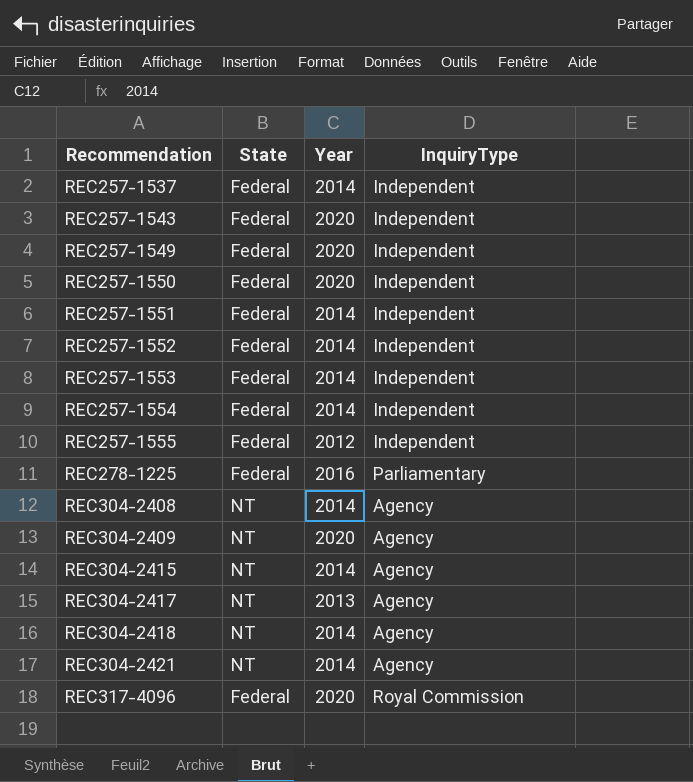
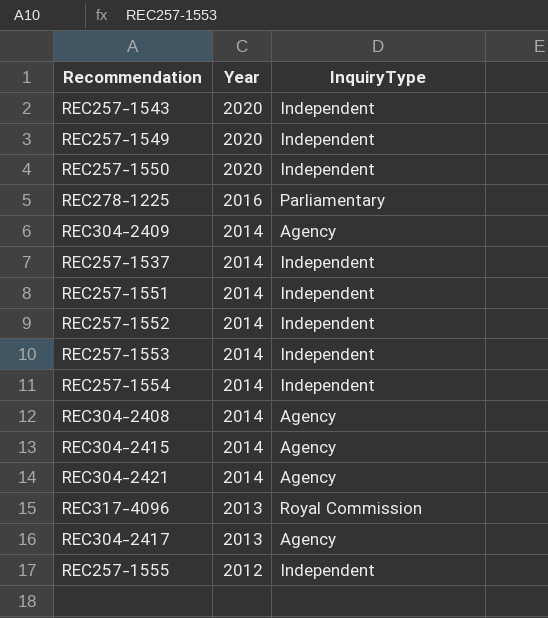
row order: Recommendation ascending -> Year descending
column State | position: 2 -> none
row REC304-2418: NT | 2014 | Agency -> none
REC304-2409 | Year: 2020 -> 2014
REC317-4096 | Year: 2020 -> 2013

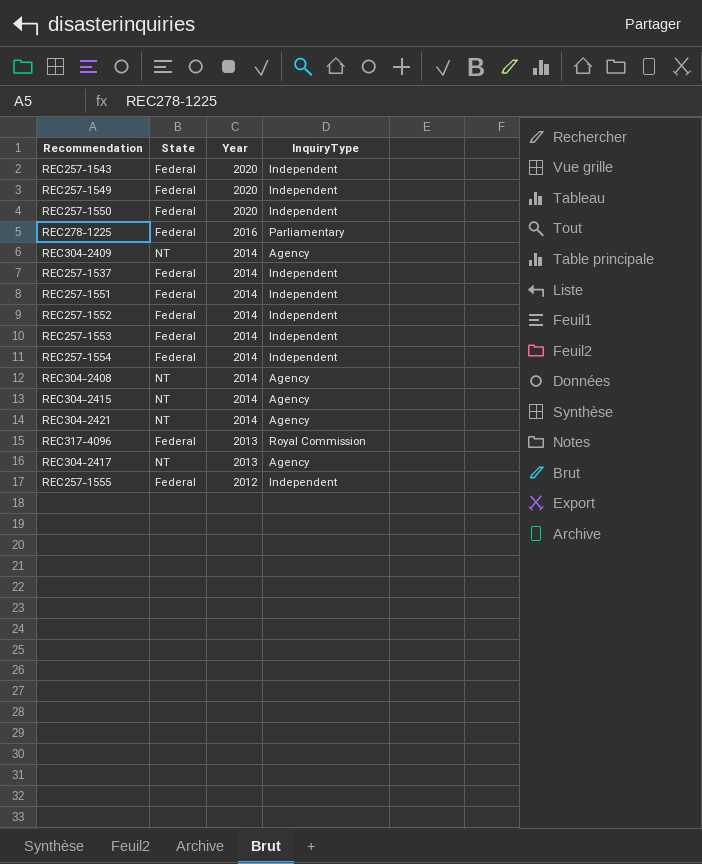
column State | position: none -> 2

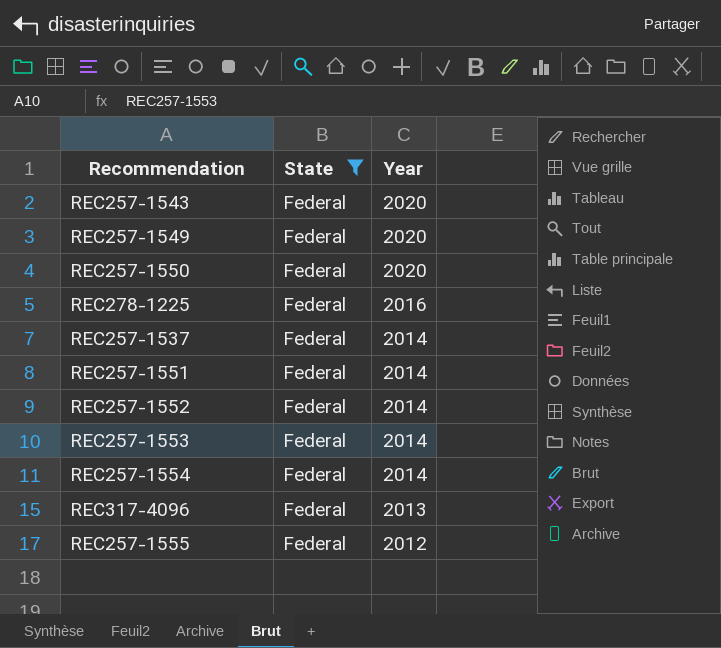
filter: none -> State = Federal
column InquiryType | position: 4 -> none

